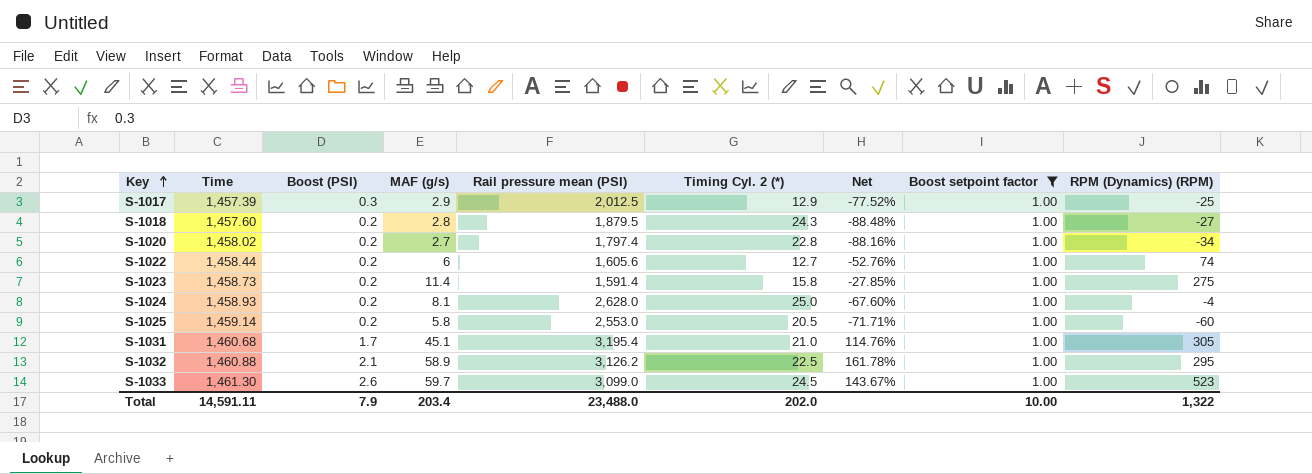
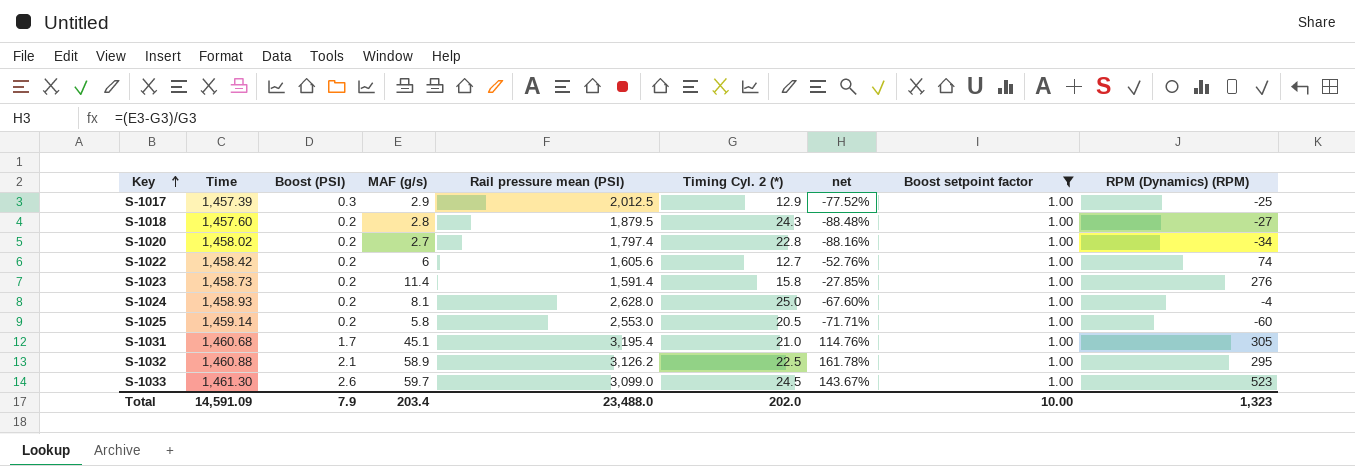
column name: Net -> net
S-1022 | Time: 1,458.44 -> 1,458.42
S-1023 | RPM (Dynamics) (RPM): 275 -> 276
Total | Time: 14,591.11 -> 14,591.09
Total | RPM (Dynamics) (RPM): 1,322 -> 1,323

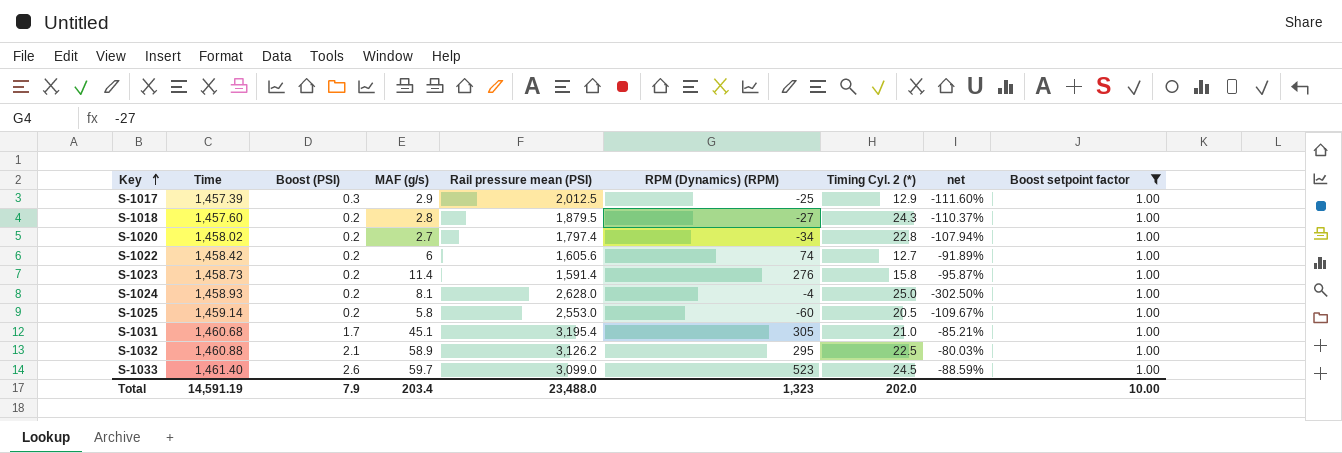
column RPM (Dynamics) (RPM) | position: 9 -> 6
column net | formula: ([MAF (g/s)] - [Timing Cyl. 2 (*)]) / [Timing Cyl. 2 (*)] -> ([MAF (g/s)] - [RPM (Dynamics) (RPM)]) / [RPM (Dynamics) (RPM)]
S-1033 | Time: 1,461.30 -> 1,461.40
Total | Time: 14,591.09 -> 14,591.19

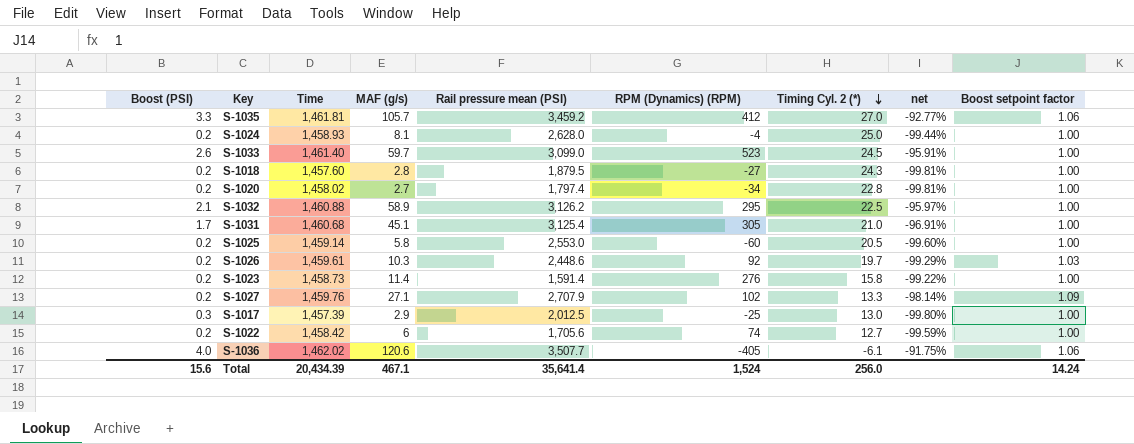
filter: Boost setpoint factor = 1.00 -> none
row order: Key ascending -> Timing Cyl. 2 (*) descending
column Boost (PSI) | position: 3 -> 1
column net | formula: ([MAF (g/s)] - [RPM (Dynamics) (RPM)]) / [RPM (Dynamics) (RPM)] -> ([MAF (g/s)] - [Time]) / [Time]
S-1031 | Rail pressure mean (PSI): 3,195.4 -> 3,125.4
S-1017 | Timing Cyl. 2 (*): 12.9 -> 13.0
S-1022 | Rail pressure mean (PSI): 1,605.6 -> 1,705.6
Total | Boost (PSI): 7.9 -> 15.6
Total | Time: 14,591.19 -> 20,434.39
Total | MAF (g/s): 203.4 -> 467.1
Total | Rail pressure mean (PSI): 23,488.0 -> 35,641.4
Total | RPM (Dynamics) (RPM): 1,323 -> 1,524
Total | Timing Cyl. 2 (*): 202.0 -> 256.0
Total | Boost setpoint factor: 10.00 -> 14.24

